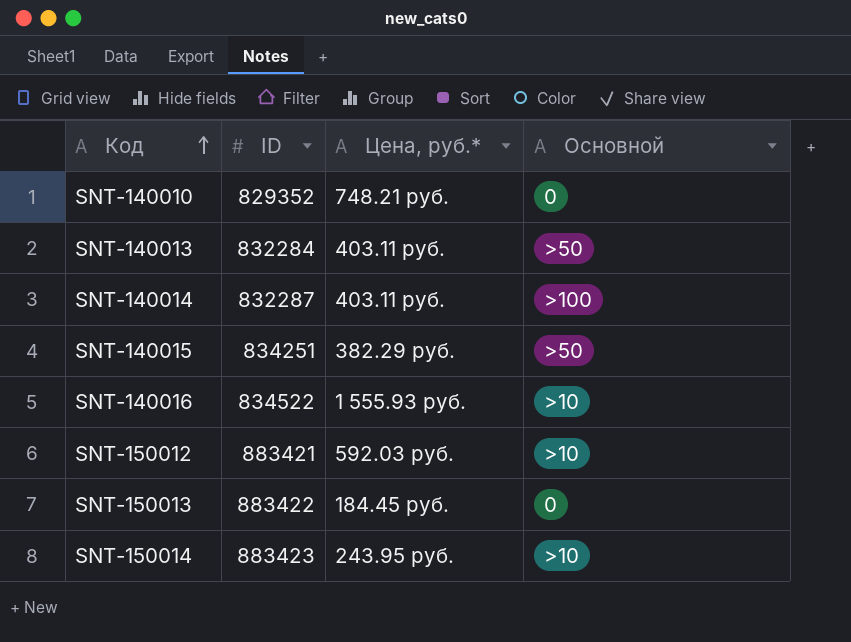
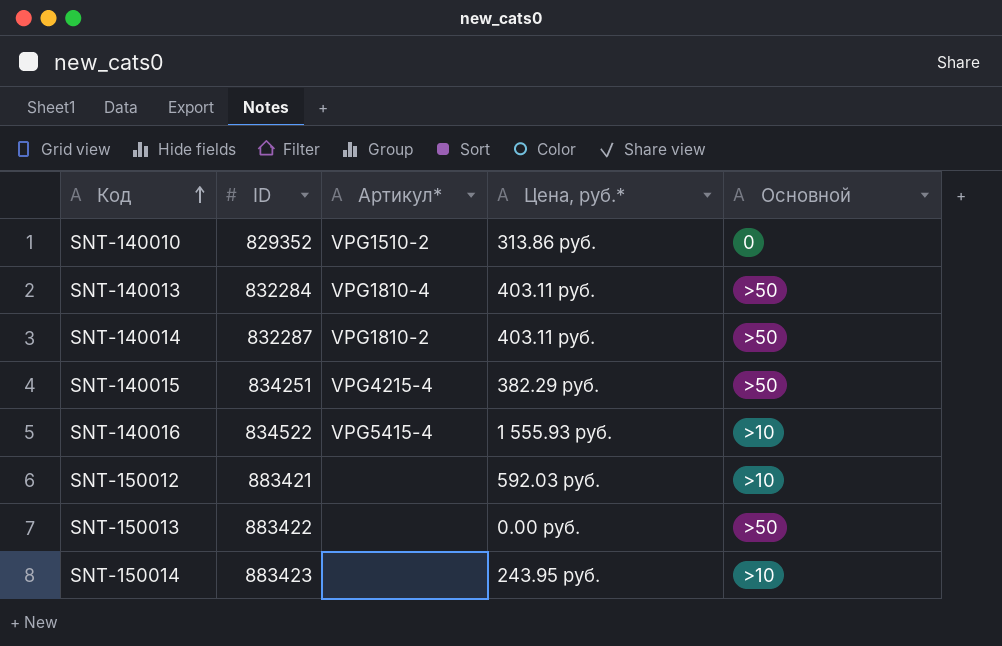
column Артикул* | position: none -> 3
SNT-140010 | Цена, руб.*: 748.21 руб. -> 313.86 руб.
SNT-140014 | Основной: >100 -> >50
SNT-150013 | Цена, руб.*: 184.45 руб. -> 0.00 руб.
SNT-150013 | Основной: 0 -> >50

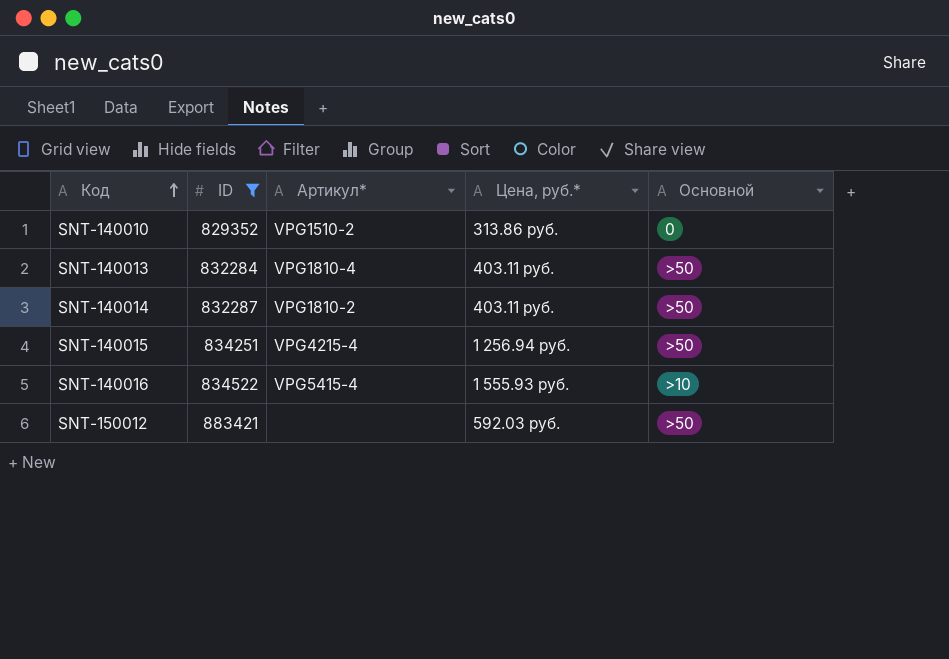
filter: none -> ID <= 883421
SNT-140015 | Цена, руб.*: 382.29 руб. -> 1 256.94 руб.
SNT-150012 | Основной: >10 -> >50

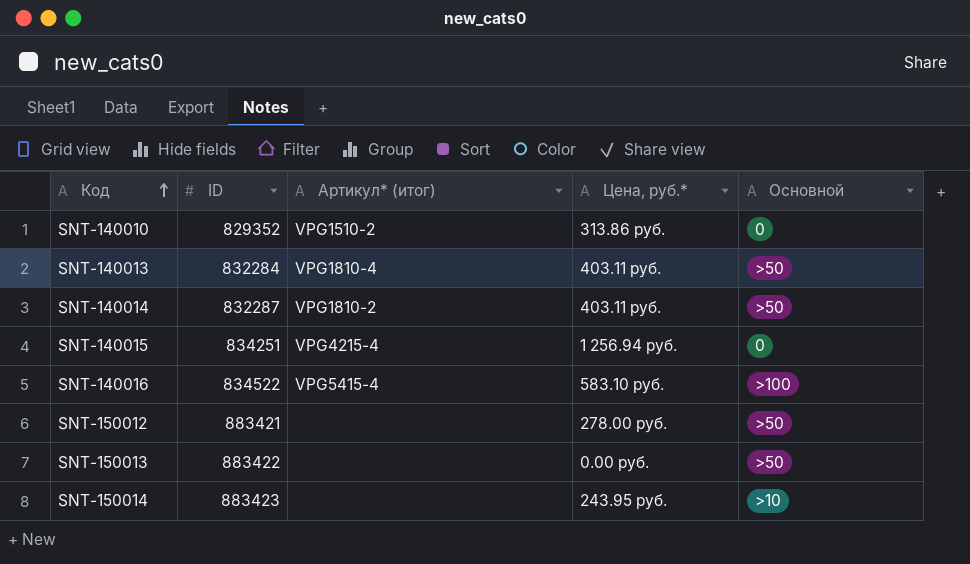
filter: ID <= 883421 -> none
column name: Артикул* -> Артикул* (итог)
SNT-140015 | Основной: >50 -> 0
SNT-140016 | Цена, руб.*: 1 555.93 руб. -> 583.10 руб.
SNT-140016 | Основной: >10 -> >100
SNT-150012 | Цена, руб.*: 592.03 руб. -> 278.00 руб.

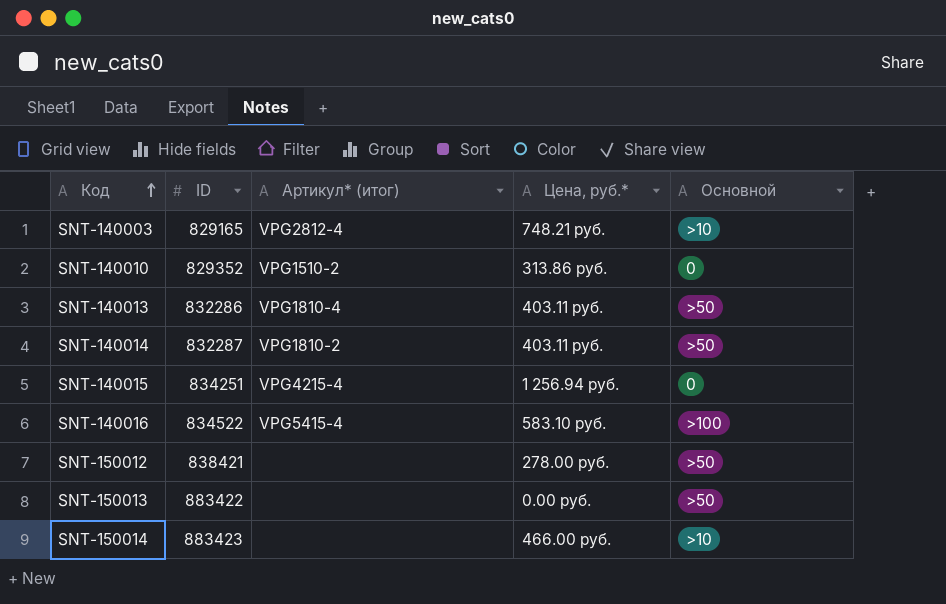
row SNT-140003: none -> 829165 | VPG2812-4 | 748.21 руб. | >10
SNT-140013 | ID: 832284 -> 832286
SNT-150012 | ID: 883421 -> 838421
SNT-150014 | Цена, руб.*: 243.95 руб. -> 466.00 руб.

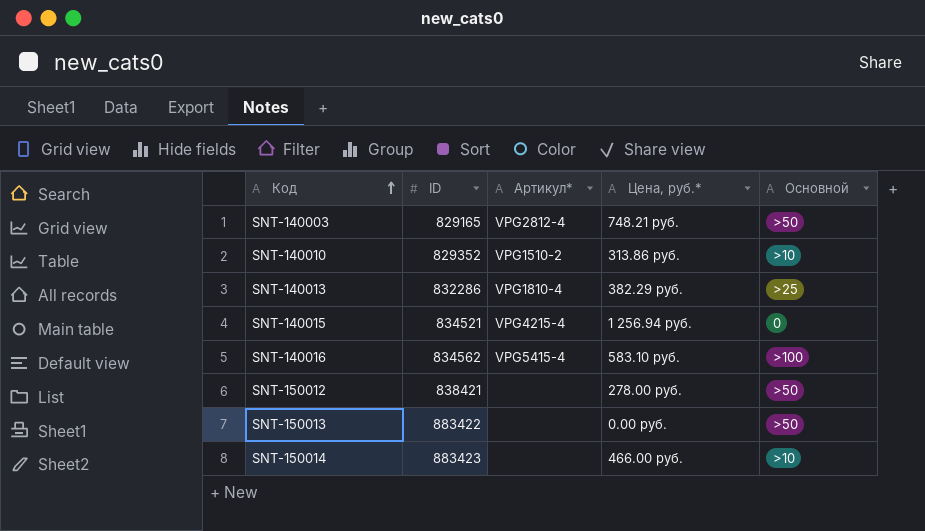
column name: Артикул* (итог) -> Артикул*
row SNT-140014: 832287 | VPG1810-2 | 403.11 руб. | >50 -> none
SNT-140003 | Основной: >10 -> >50
SNT-140010 | Основной: 0 -> >10
SNT-140013 | Цена, руб.*: 403.11 руб. -> 382.29 руб.
SNT-140013 | Основной: >50 -> >25
SNT-140015 | ID: 834251 -> 834521
SNT-140016 | ID: 834522 -> 834562

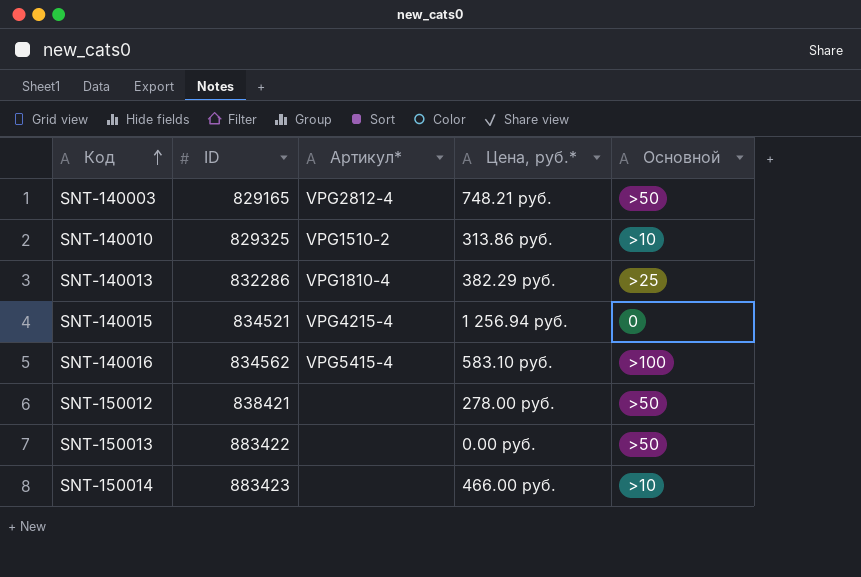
SNT-140010 | ID: 829352 -> 829325

